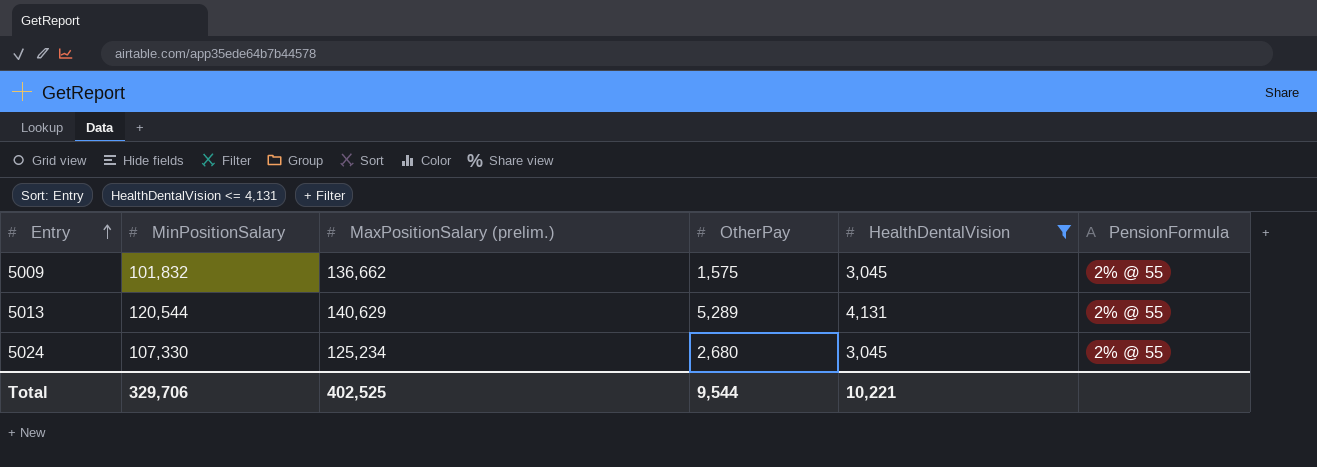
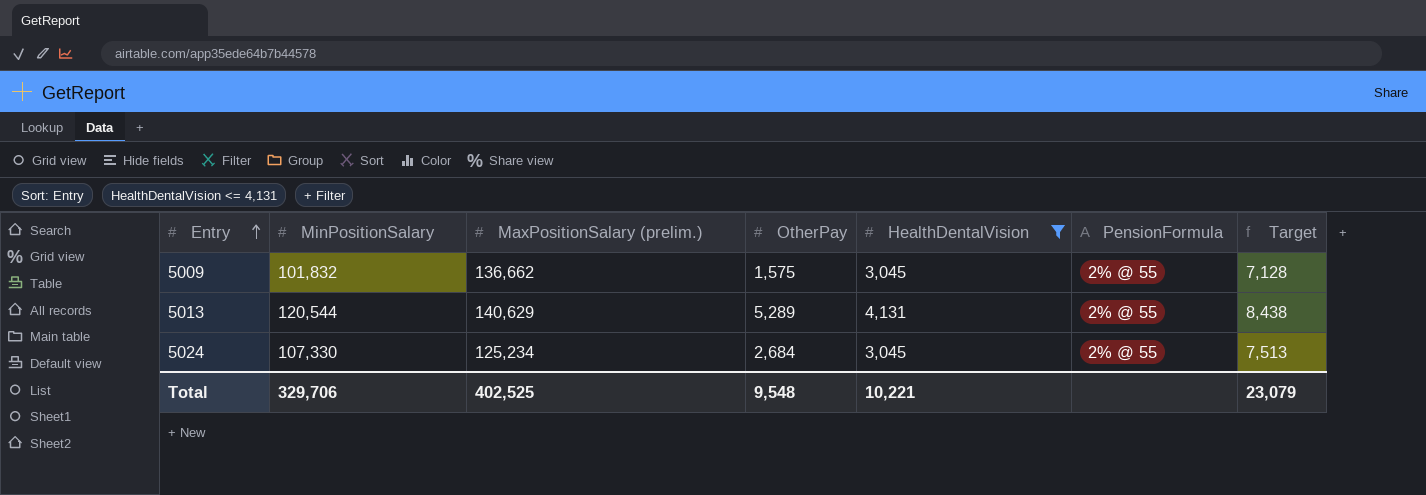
column Target | formula: none -> [MinPositionSalary] * 0.07
5024 | OtherPay: 2,680 -> 2,684
Total | OtherPay: 9,544 -> 9,548

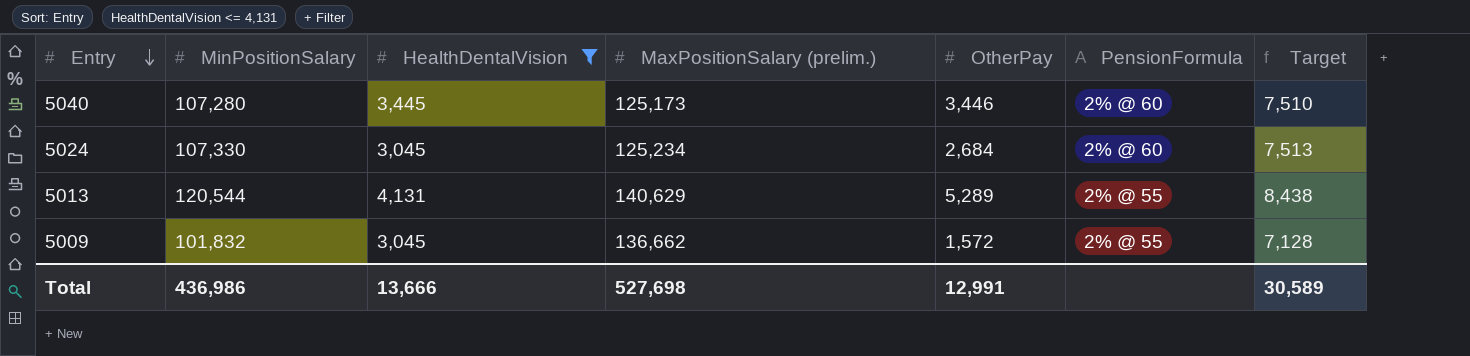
row order: Entry ascending -> Entry descending
column HealthDentalVision | position: 5 -> 3
row 5040: none -> 107,280 | 3,445 | 125,173 | 3,446 | 2% @ 60 | 7,510
5024 | PensionFormula: 2% @ 55 -> 2% @ 60
5009 | OtherPay: 1,575 -> 1,572
Total | MinPositionSalary: 329,706 -> 436,986
Total | HealthDentalVision: 10,221 -> 13,666
Total | MaxPositionSalary (prelim.): 402,525 -> 527,698
Total | OtherPay: 9,548 -> 12,991
Total | Target: 23,079 -> 30,589

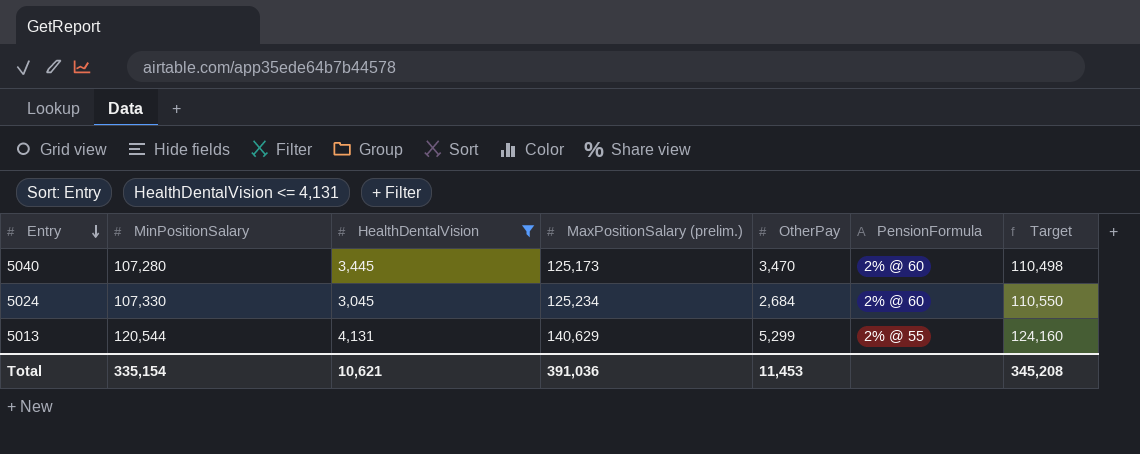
column Target | formula: [MinPositionSalary] * 0.07 -> [MinPositionSalary] * 1.03
row 5009: 101,832 | 3,045 | 136,662 | 1,572 | 2% @ 55 | 7,128 -> none
5040 | OtherPay: 3,446 -> 3,470
5013 | OtherPay: 5,289 -> 5,299
Total | MinPositionSalary: 436,986 -> 335,154
Total | HealthDentalVision: 13,666 -> 10,621
Total | MaxPositionSalary (prelim.): 527,698 -> 391,036
Total | OtherPay: 12,991 -> 11,453
Total | Target: 30,589 -> 345,208

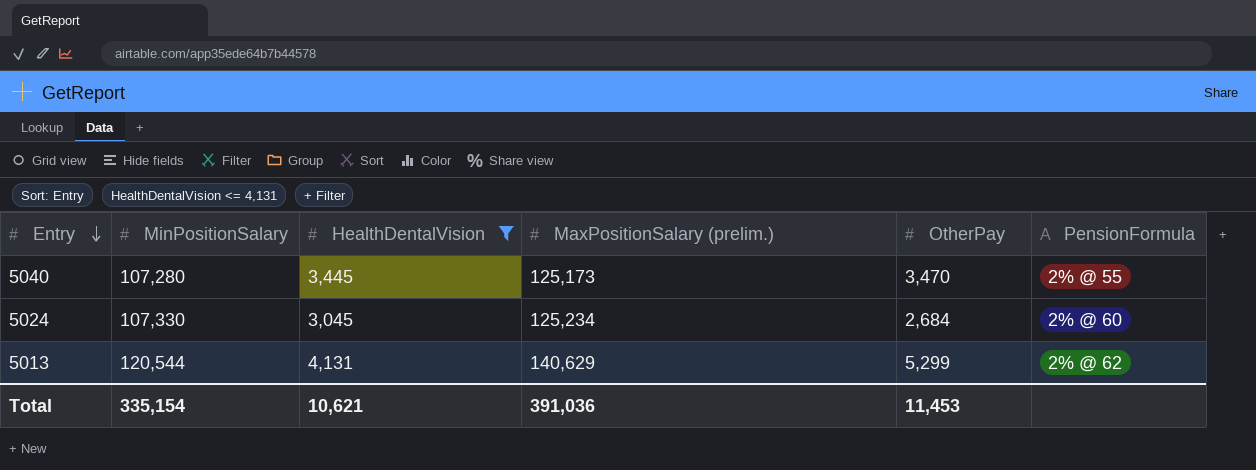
column Target | formula: [MinPositionSalary] * 1.03 -> none
5040 | PensionFormula: 2% @ 60 -> 2% @ 55
5013 | PensionFormula: 2% @ 55 -> 2% @ 62

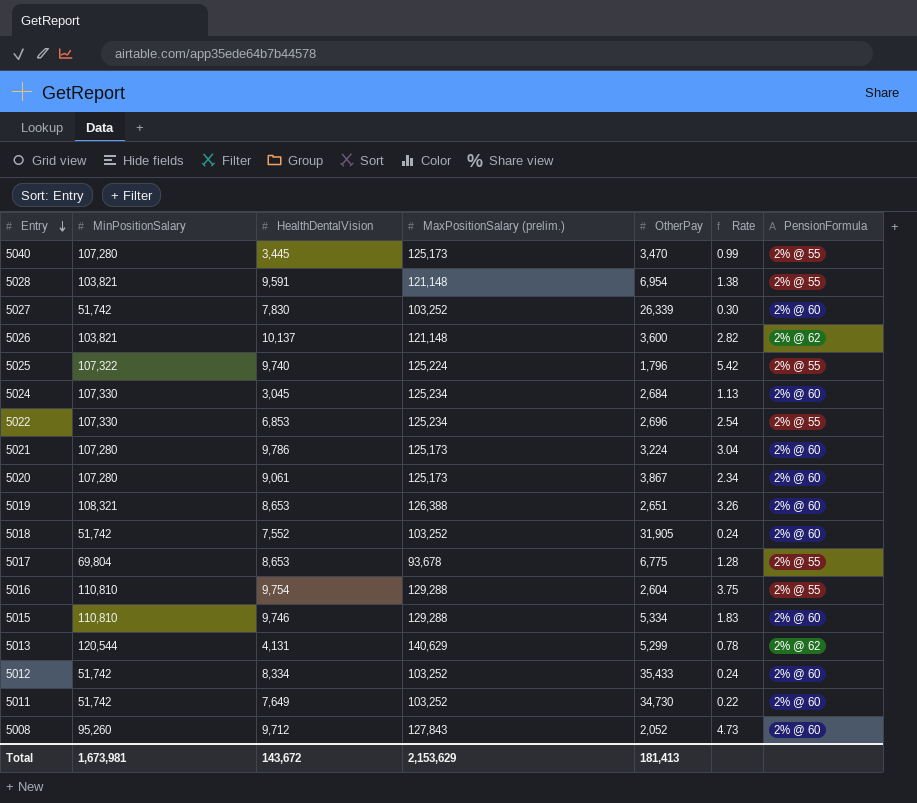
filter: HealthDentalVision <= 4,131 -> none
column Rate | formula: none -> [HealthDentalVision] / [OtherPay]
Total | MinPositionSalary: 335,154 -> 1,673,981
Total | HealthDentalVision: 10,621 -> 143,672
Total | MaxPositionSalary (prelim.): 391,036 -> 2,153,629
Total | OtherPay: 11,453 -> 181,413

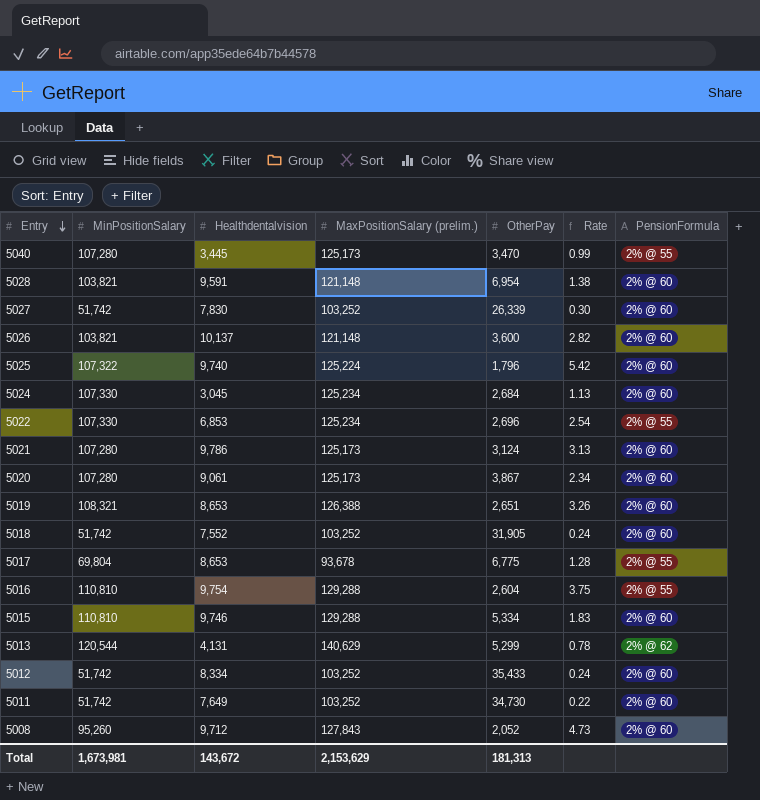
column name: HealthDentalVision -> Healthdentalvision
5028 | PensionFormula: 2% @ 55 -> 2% @ 60
5026 | PensionFormula: 2% @ 62 -> 2% @ 60
5025 | PensionFormula: 2% @ 55 -> 2% @ 60
5021 | OtherPay: 3,224 -> 3,124
5021 | Rate: 3.04 -> 3.13
Total | OtherPay: 181,413 -> 181,313

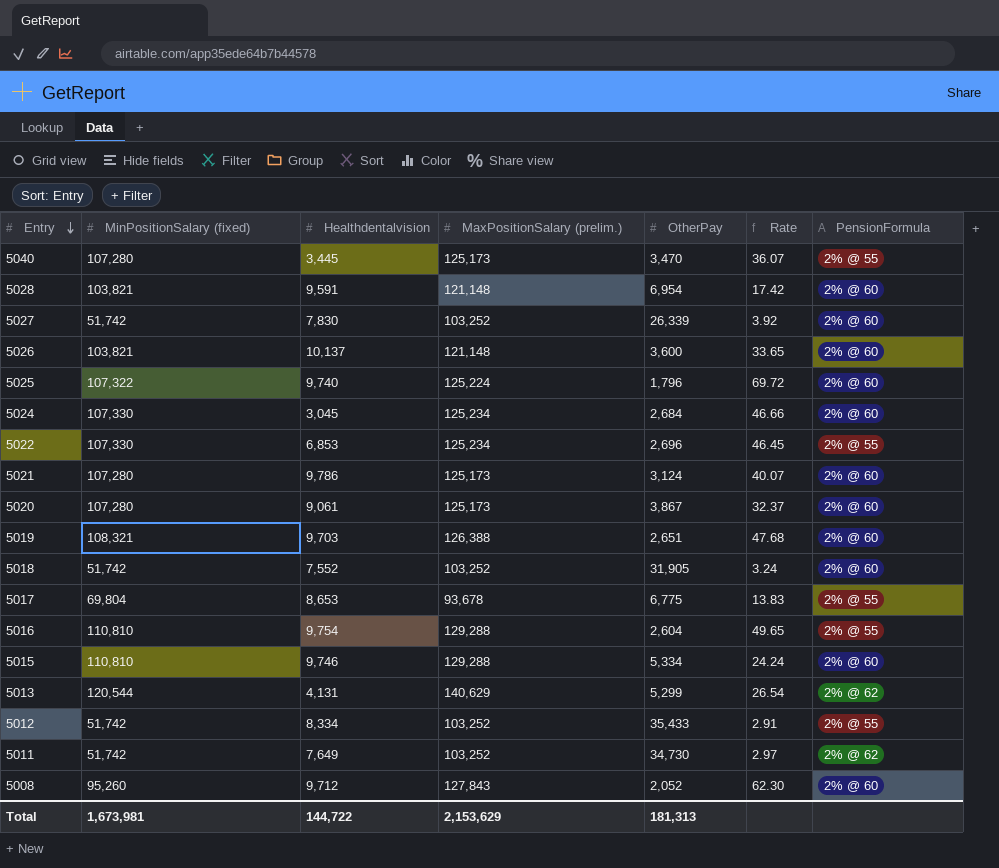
column name: MinPositionSalary -> MinPositionSalary (fixed)
column Rate | formula: [Healthdentalvision] / [OtherPay] -> [MaxPositionSalary (prelim.)] / [OtherPay]
5019 | Healthdentalvision: 8,653 -> 9,703
5012 | PensionFormula: 2% @ 60 -> 2% @ 55
5011 | PensionFormula: 2% @ 60 -> 2% @ 62
Total | Healthdentalvision: 143,672 -> 144,722

